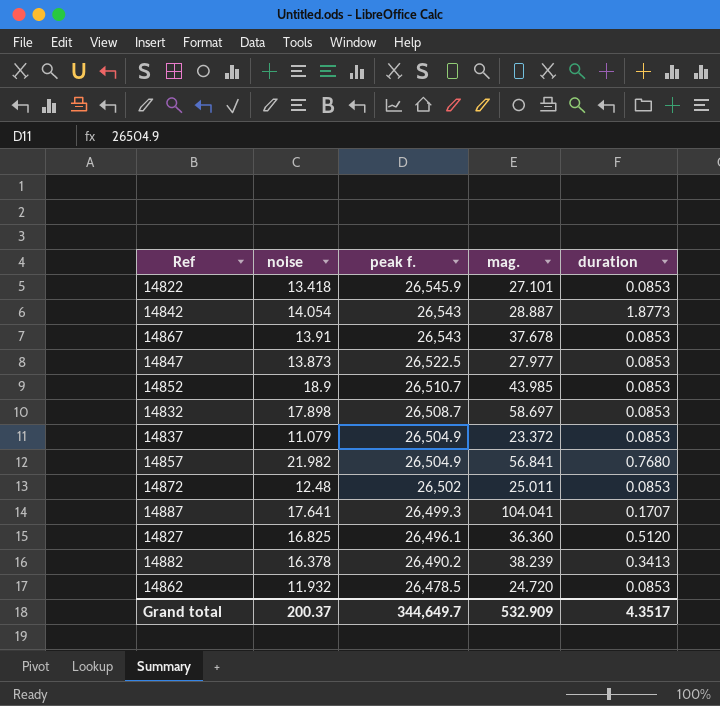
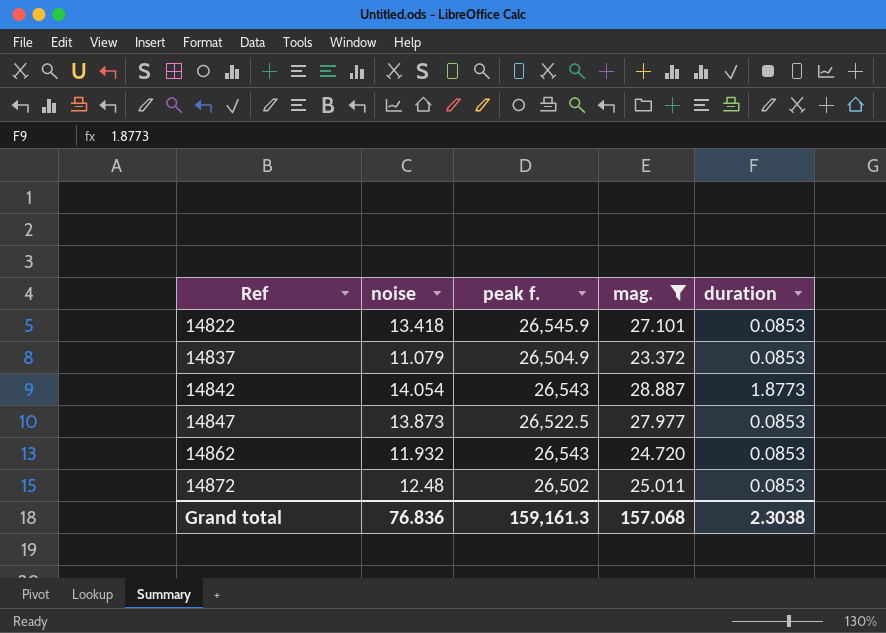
filter: none -> mag. <= 28.887
row order: peak f. descending -> Ref ascending
14862 | peak f.: 26,478.5 -> 26,543
Grand total | noise: 200.37 -> 76.836
Grand total | peak f.: 344,649.7 -> 159,161.3
Grand total | mag.: 532.909 -> 157.068
Grand total | duration: 4.3517 -> 2.3038

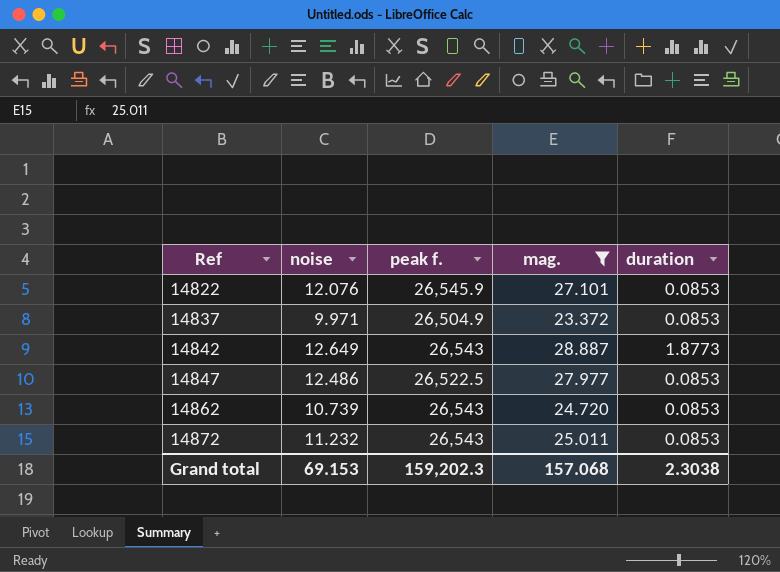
14822 | noise: 13.418 -> 12.076
14837 | noise: 11.079 -> 9.971
14842 | noise: 14.054 -> 12.649
14847 | noise: 13.873 -> 12.486
14862 | noise: 11.932 -> 10.739
14872 | noise: 12.48 -> 11.232
14872 | peak f.: 26,502 -> 26,543
Grand total | noise: 76.836 -> 69.153
Grand total | peak f.: 159,161.3 -> 159,202.3

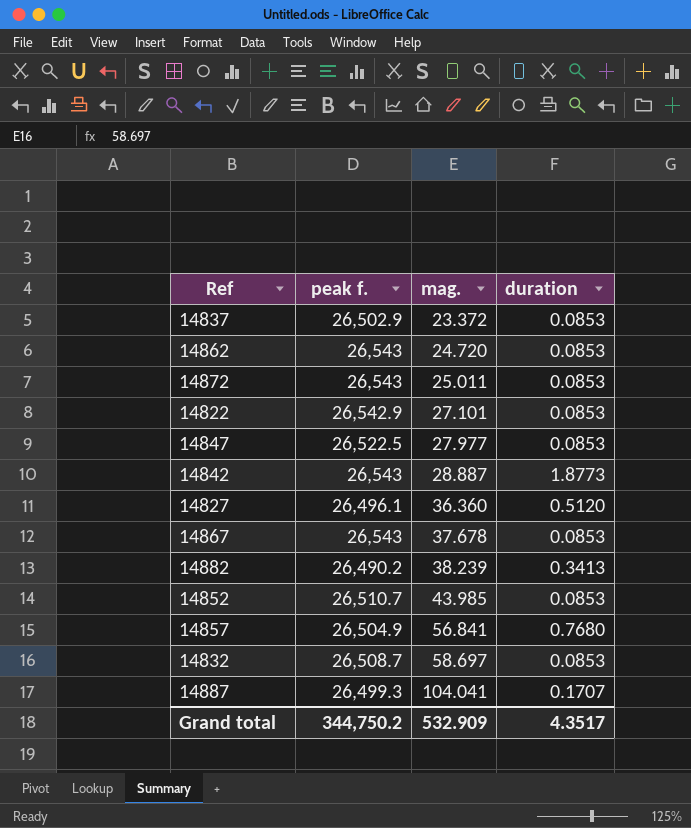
filter: mag. <= 28.887 -> none
row order: Ref ascending -> mag. ascending
column noise | position: 2 -> none
14837 | peak f.: 26,504.9 -> 26,502.9
14822 | peak f.: 26,545.9 -> 26,542.9
Grand total | peak f.: 159,202.3 -> 344,750.2
Grand total | mag.: 157.068 -> 532.909
Grand total | duration: 2.3038 -> 4.3517

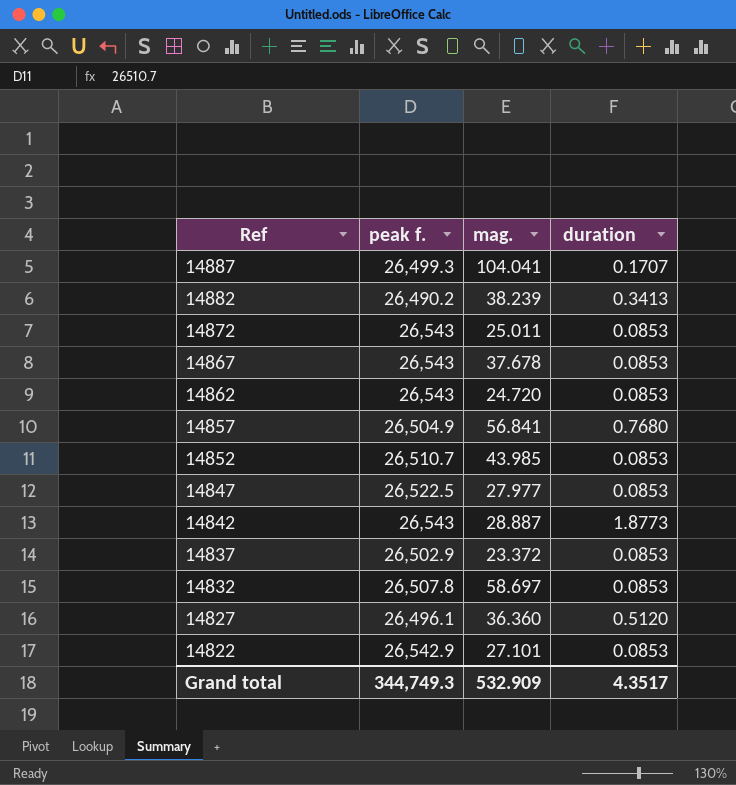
row order: mag. ascending -> Ref descending
14832 | peak f.: 26,508.7 -> 26,507.8
Grand total | peak f.: 344,750.2 -> 344,749.3

